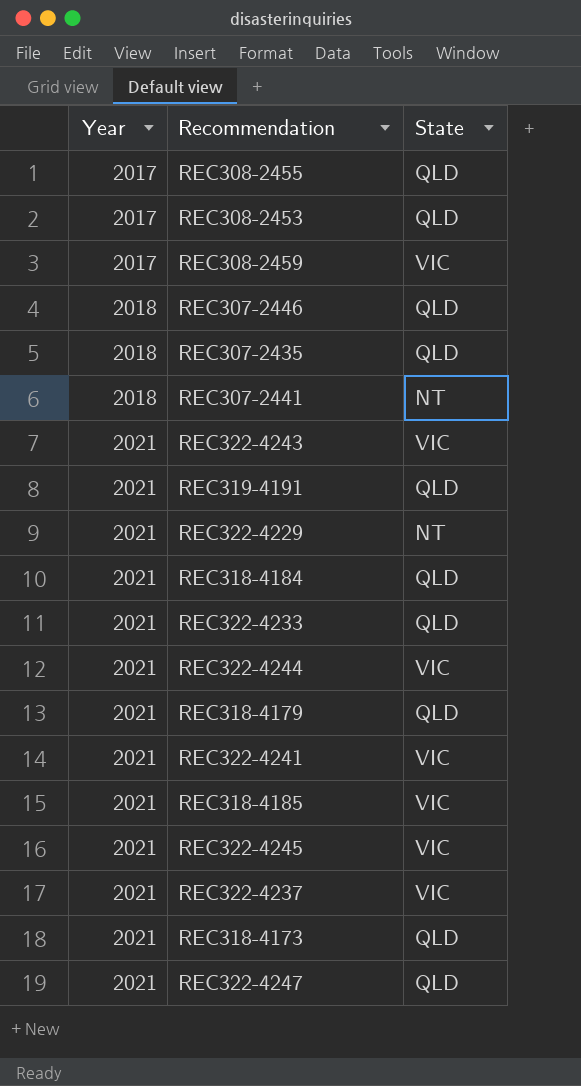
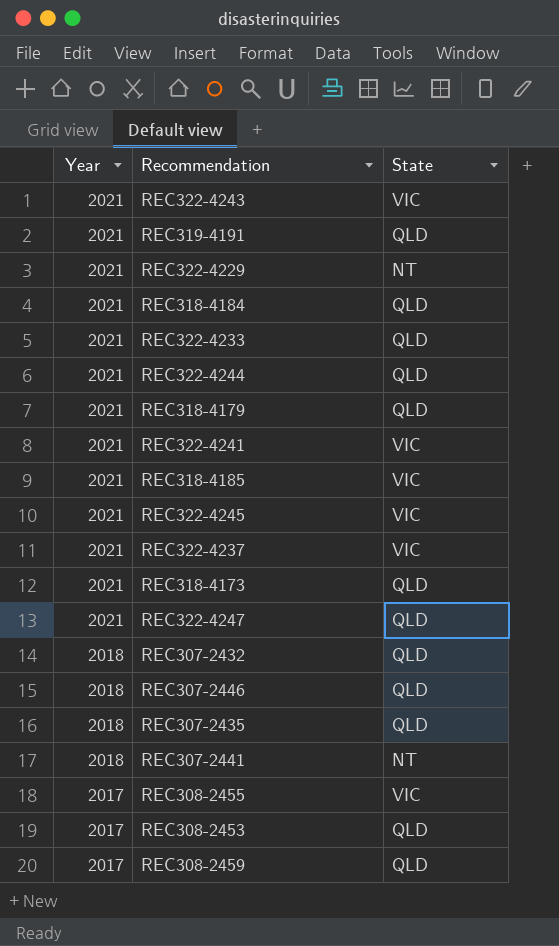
row order: Year ascending -> Year descending
REC322-4244 | State: VIC -> QLD
row REC307-2432: none -> 2018 | QLD
REC308-2455 | State: QLD -> VIC
REC308-2459 | State: VIC -> QLD

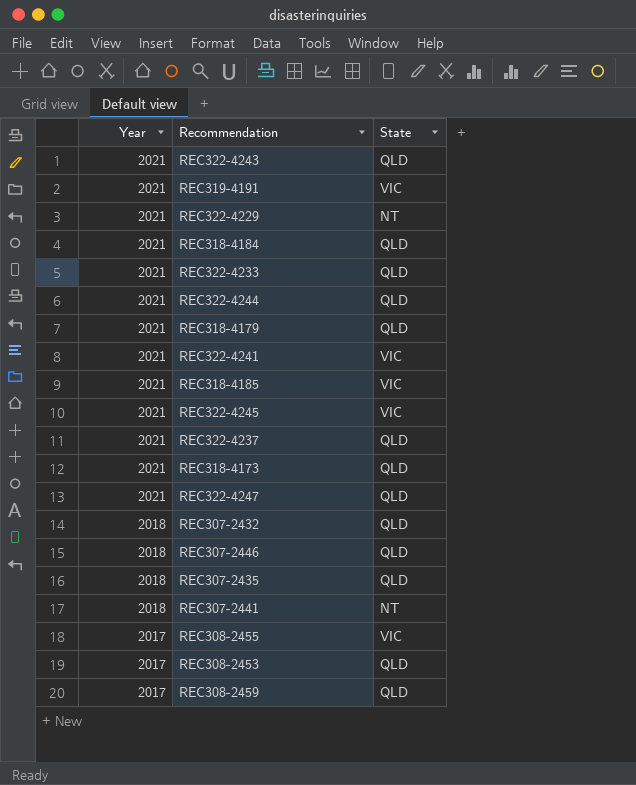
REC322-4243 | State: VIC -> QLD
REC319-4191 | State: QLD -> VIC
REC322-4237 | State: VIC -> QLD

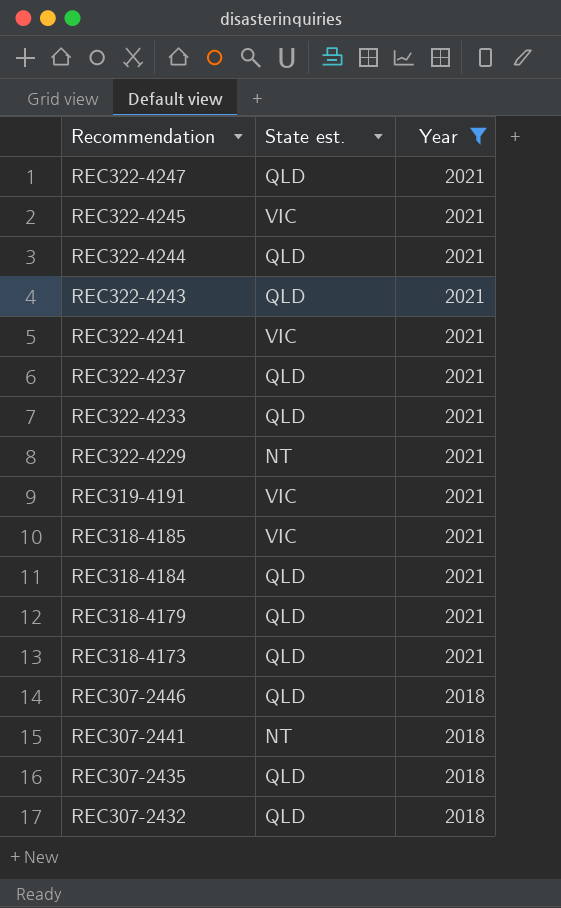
filter: none -> Year != 2017
row order: Year descending -> Recommendation descending
column name: State -> State est.
column Year | position: 1 -> 3

